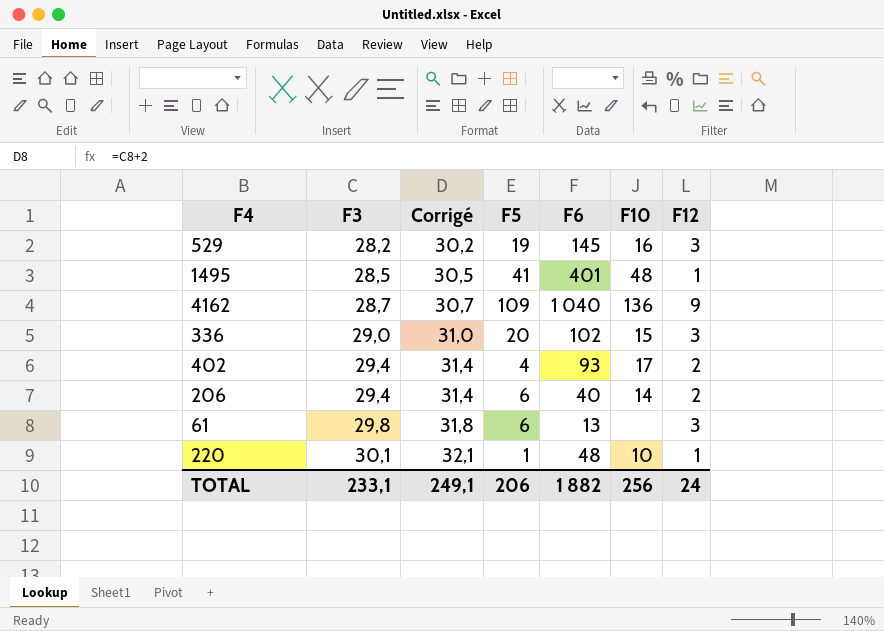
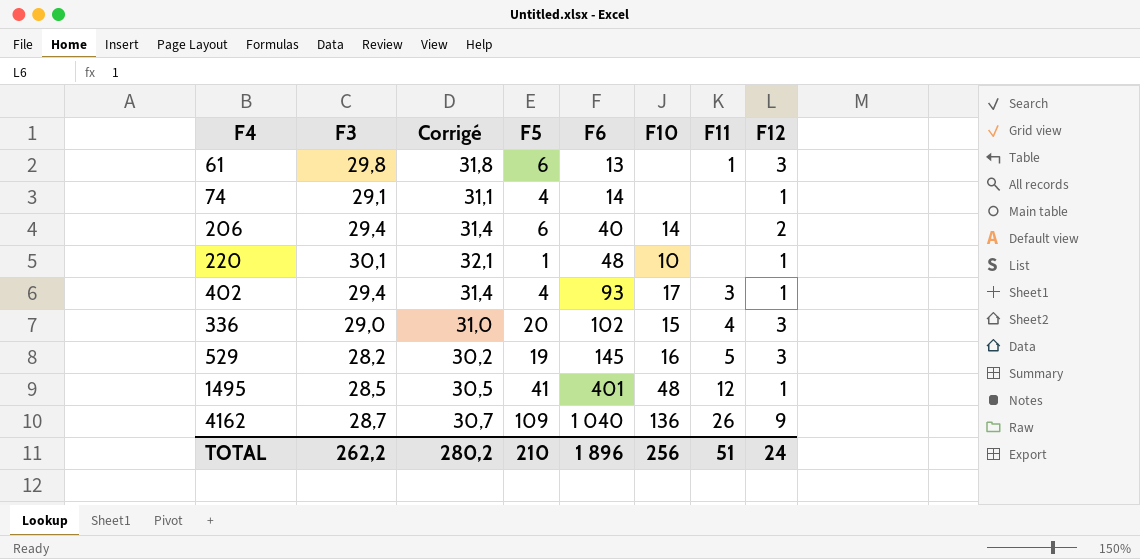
row order: F3 ascending -> F6 ascending
column F11 | position: none -> 7
row 74: none -> 29,1 | 31,1 | 4 | 14 | none | none | 1
402 | F12: 2 -> 1
TOTAL | F3: 233,1 -> 262,2
TOTAL | Corrigé: 249,1 -> 280,2
TOTAL | F5: 206 -> 210
TOTAL | F6: 1 882 -> 1 896

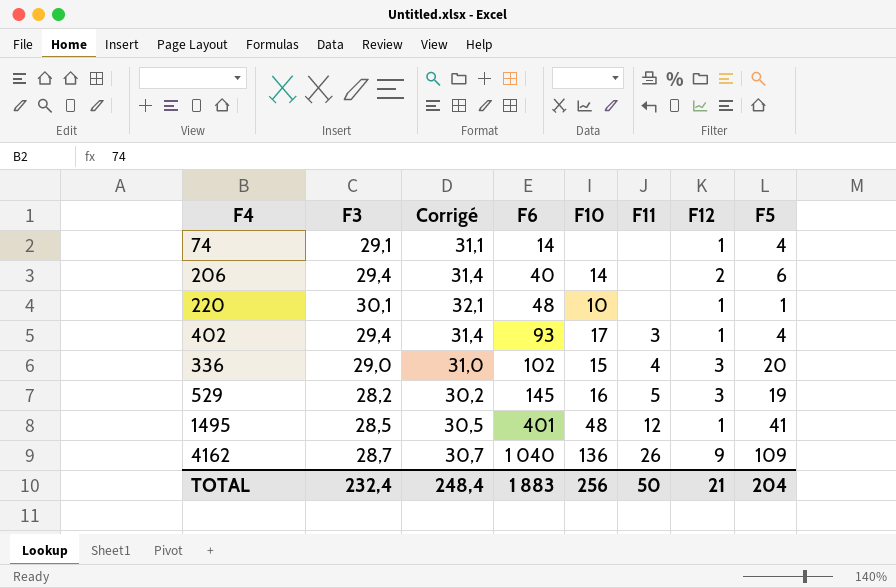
column F5 | position: 4 -> 8
row 61: 29,8 | 31,8 | 6 | 13 | none | 1 | 3 -> none
TOTAL | F3: 262,2 -> 232,4
TOTAL | Corrigé: 280,2 -> 248,4
TOTAL | F6: 1 896 -> 1 883
TOTAL | F11: 51 -> 50
TOTAL | F12: 24 -> 21
TOTAL | F5: 210 -> 204

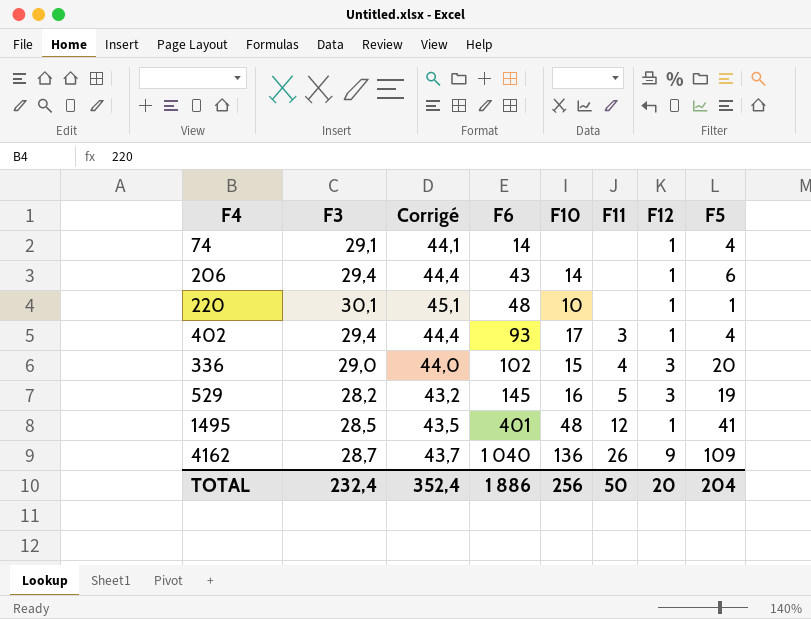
column Corrigé | formula: [F3] + 2 -> [F3] + 15
206 | F6: 40 -> 43
206 | F12: 2 -> 1
TOTAL | Corrigé: 248,4 -> 352,4
TOTAL | F6: 1 883 -> 1 886
TOTAL | F12: 21 -> 20

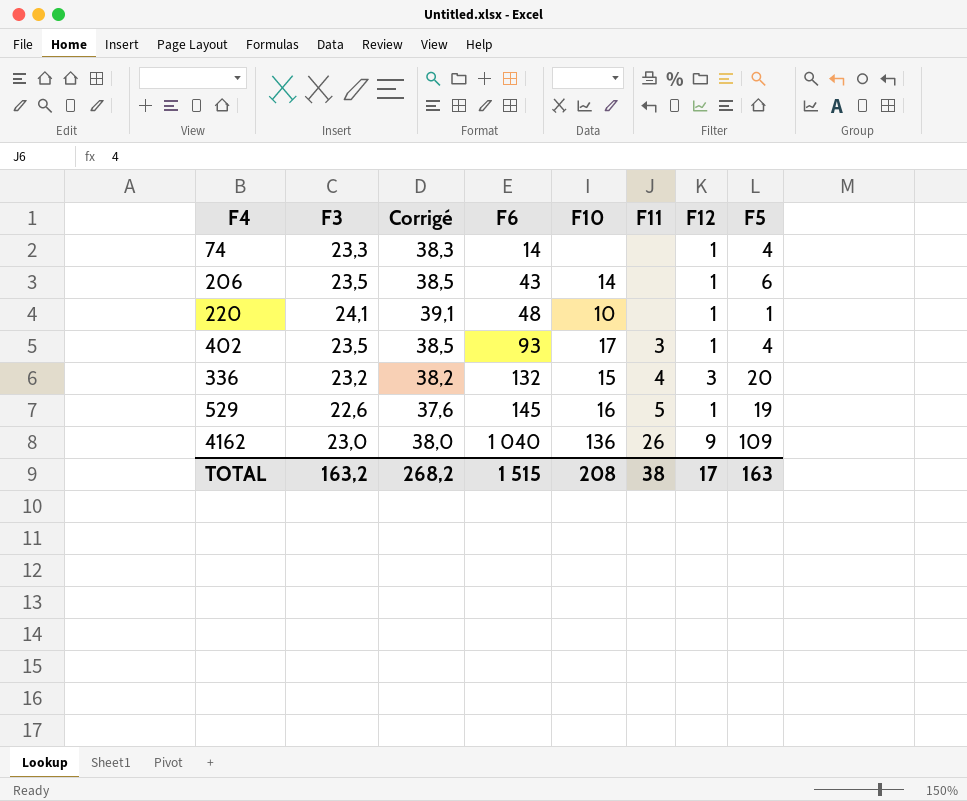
row 1495: 28,5 | 43,5 | 401 | 48 | 12 | 1 | 41 -> none
74 | F3: 29,1 -> 23,3
74 | Corrigé: 44,1 -> 38,3
206 | F3: 29,4 -> 23,5
206 | Corrigé: 44,4 -> 38,5
220 | F3: 30,1 -> 24,1
220 | Corrigé: 45,1 -> 39,1
402 | F3: 29,4 -> 23,5
402 | Corrigé: 44,4 -> 38,5
336 | F3: 29,0 -> 23,2
336 | Corrigé: 44,0 -> 38,2
336 | F6: 102 -> 132
529 | F3: 28,2 -> 22,6
529 | Corrigé: 43,2 -> 37,6
529 | F12: 3 -> 1
4162 | F3: 28,7 -> 23,0
4162 | Corrigé: 43,7 -> 38,0
TOTAL | F3: 232,4 -> 163,2
TOTAL | Corrigé: 352,4 -> 268,2
TOTAL | F6: 1 886 -> 1 515
TOTAL | F10: 256 -> 208
TOTAL | F11: 50 -> 38
TOTAL | F12: 20 -> 17
TOTAL | F5: 204 -> 163

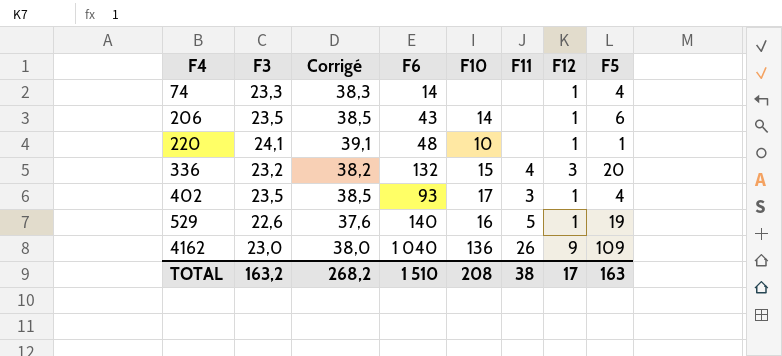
row order: F6 ascending -> F4 ascending
529 | F6: 145 -> 140
TOTAL | F6: 1 515 -> 1 510

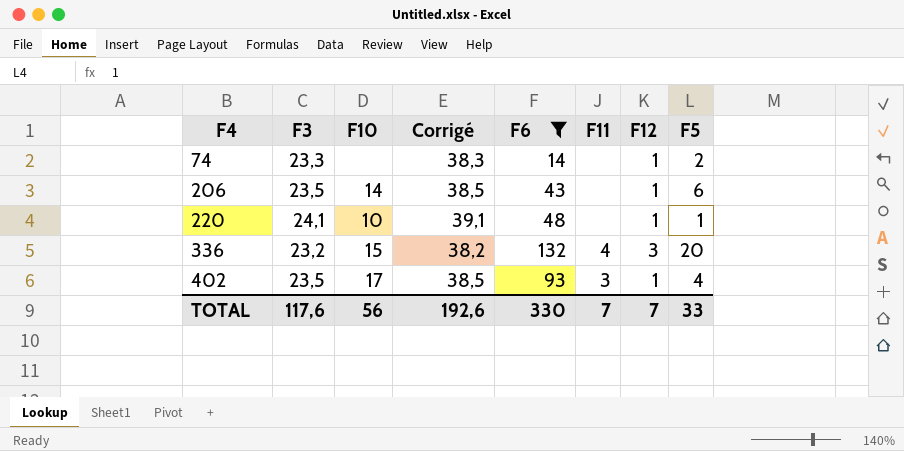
filter: none -> F6 <= 132
column F10 | position: 5 -> 3
74 | F5: 4 -> 2
TOTAL | F3: 163,2 -> 117,6
TOTAL | F10: 208 -> 56
TOTAL | Corrigé: 268,2 -> 192,6
TOTAL | F6: 1 510 -> 330
TOTAL | F11: 38 -> 7
TOTAL | F12: 17 -> 7
TOTAL | F5: 163 -> 33

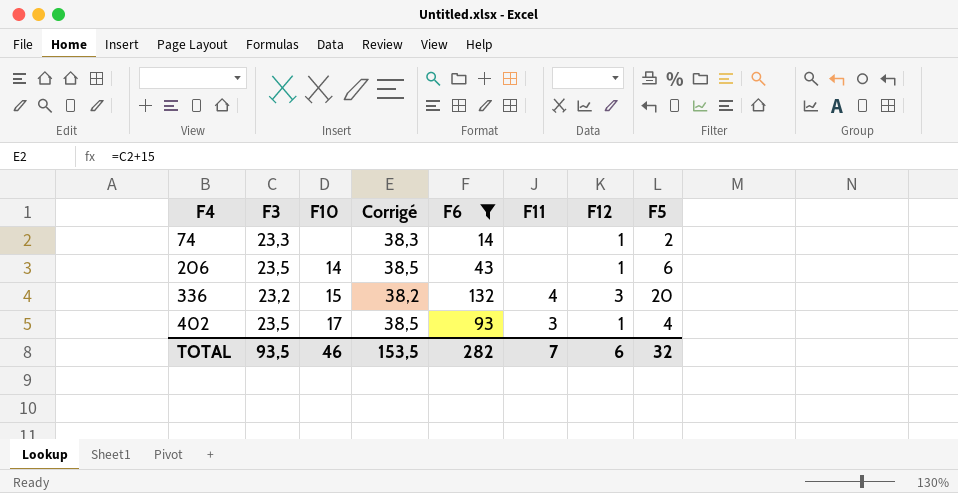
row 220: 24,1 | 10 | 39,1 | 48 | none | 1 | 1 -> none
TOTAL | F3: 117,6 -> 93,5
TOTAL | F10: 56 -> 46
TOTAL | Corrigé: 192,6 -> 153,5
TOTAL | F6: 330 -> 282
TOTAL | F12: 7 -> 6
TOTAL | F5: 33 -> 32

